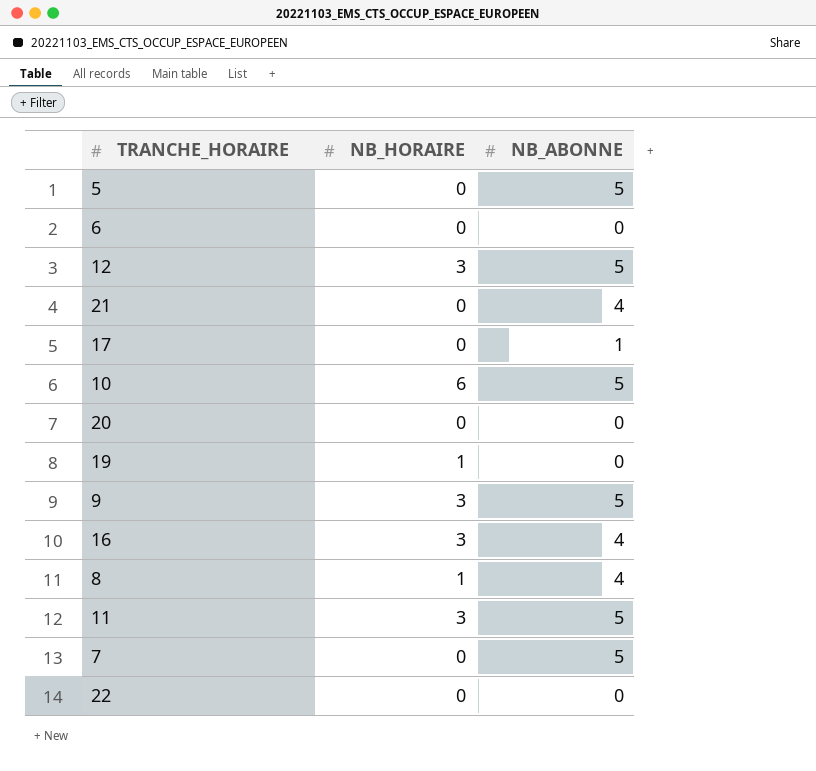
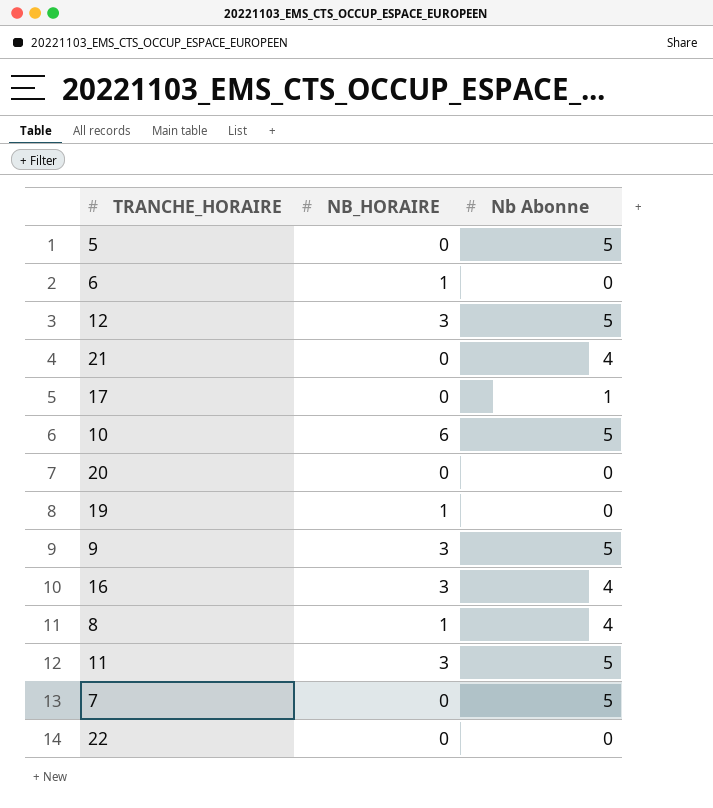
column name: NB_ABONNE -> Nb Abonne
6 | NB_HORAIRE: 0 -> 1

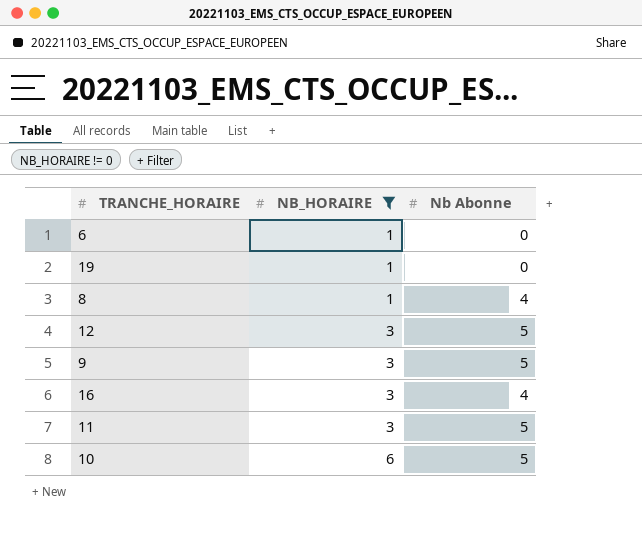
filter: none -> NB_HORAIRE != 0
row order: none -> NB_HORAIRE ascending

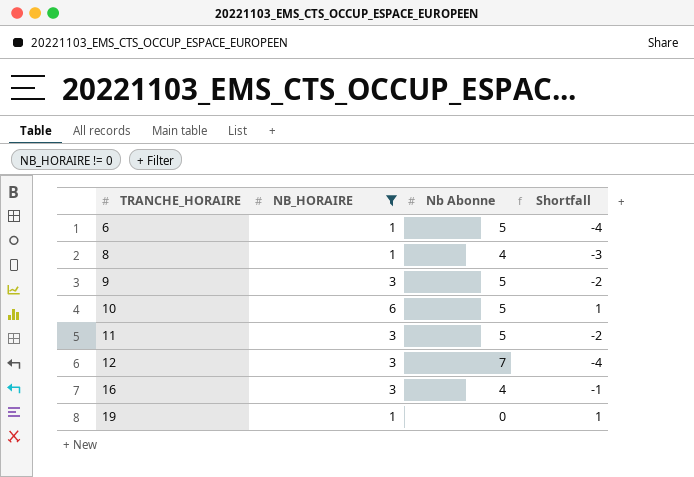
row order: NB_HORAIRE ascending -> TRANCHE_HORAIRE ascending
column Shortfall | formula: none -> [NB_HORAIRE] - [Nb Abonne]
6 | Nb Abonne: 0 -> 5
12 | Nb Abonne: 5 -> 7

